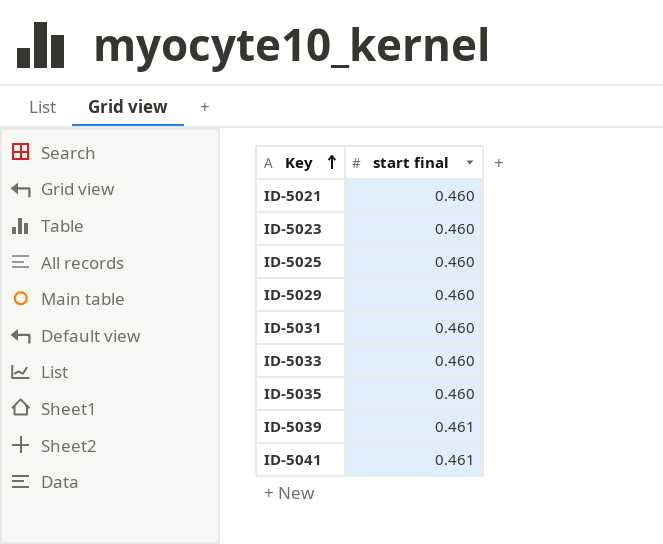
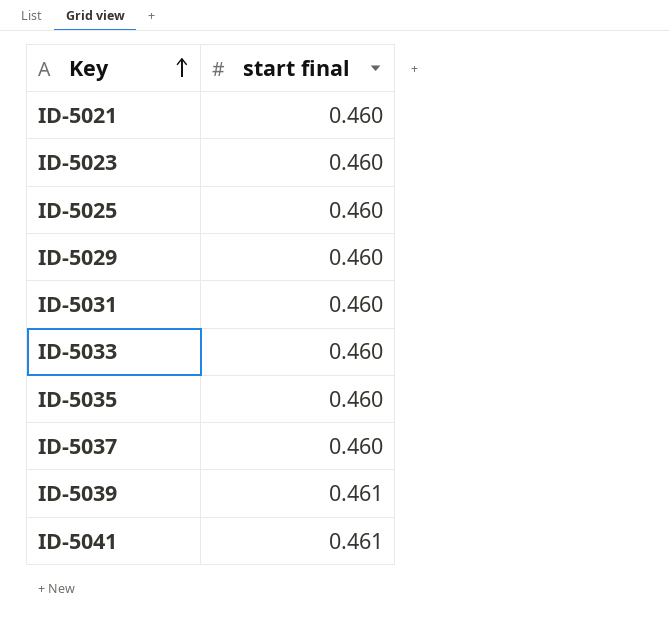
row ID-5037: none -> 0.460

